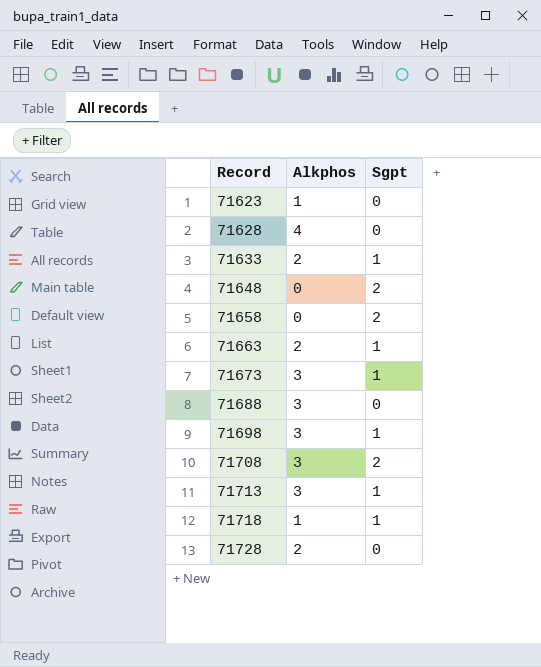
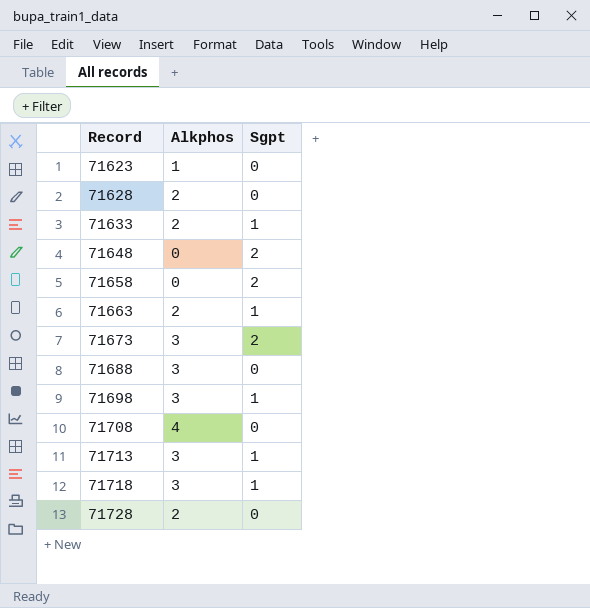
71628 | Alkphos: 4 -> 2
71673 | Sgpt: 1 -> 2
71708 | Alkphos: 3 -> 4
71708 | Sgpt: 2 -> 0
71718 | Alkphos: 1 -> 3

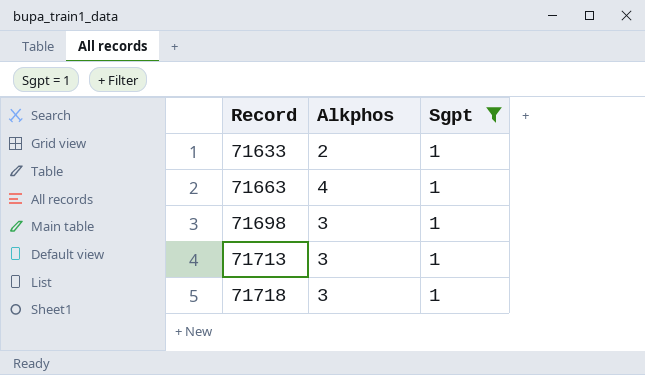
filter: none -> Sgpt = 1
71663 | Alkphos: 2 -> 4

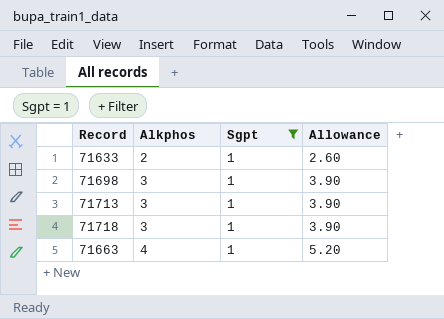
row order: Record ascending -> Alkphos ascending
column Allowance | formula: none -> [Alkphos] * 1.3

